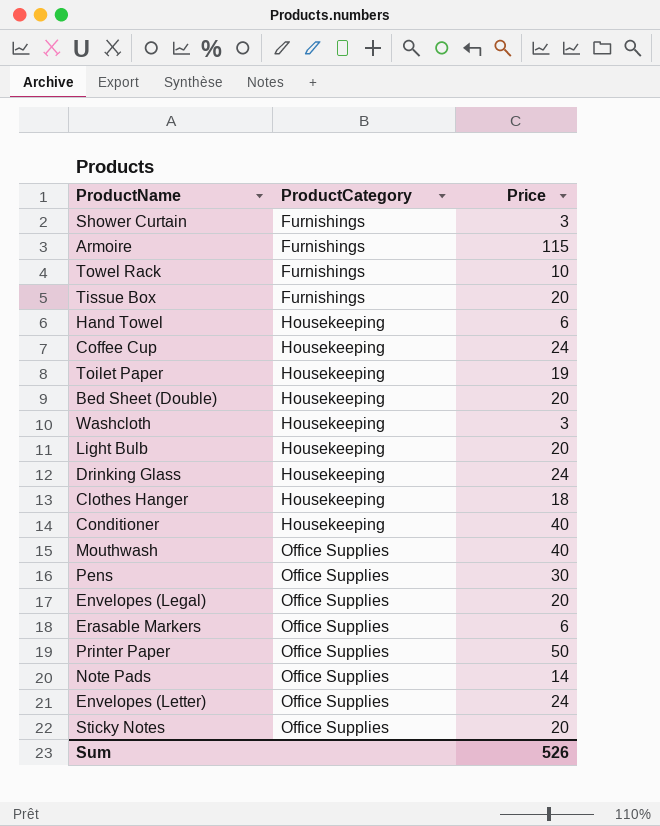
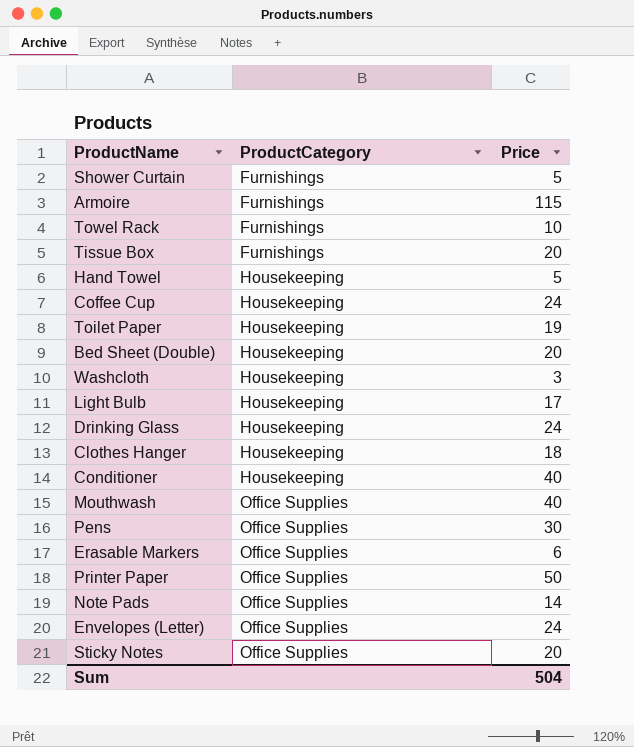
row Envelopes (Legal): Office Supplies | 20 -> none
Shower Curtain | Price: 3 -> 5
Hand Towel | Price: 6 -> 5
Light Bulb | Price: 20 -> 17
Sum | Price: 526 -> 504

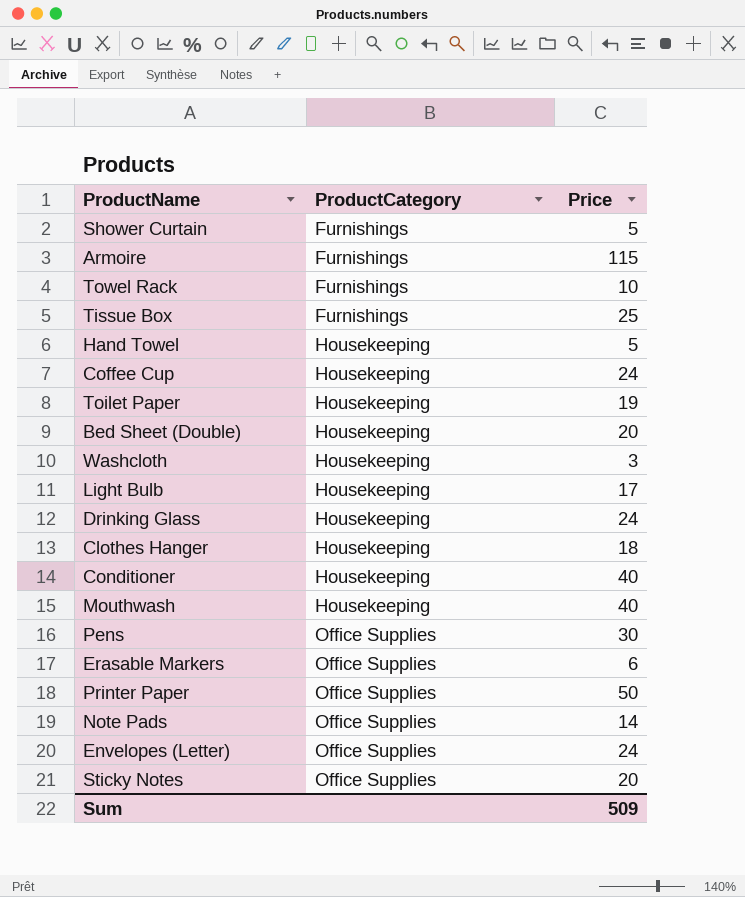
Tissue Box | Price: 20 -> 25
Mouthwash | ProductCategory: Office Supplies -> Housekeeping
Sum | Price: 504 -> 509

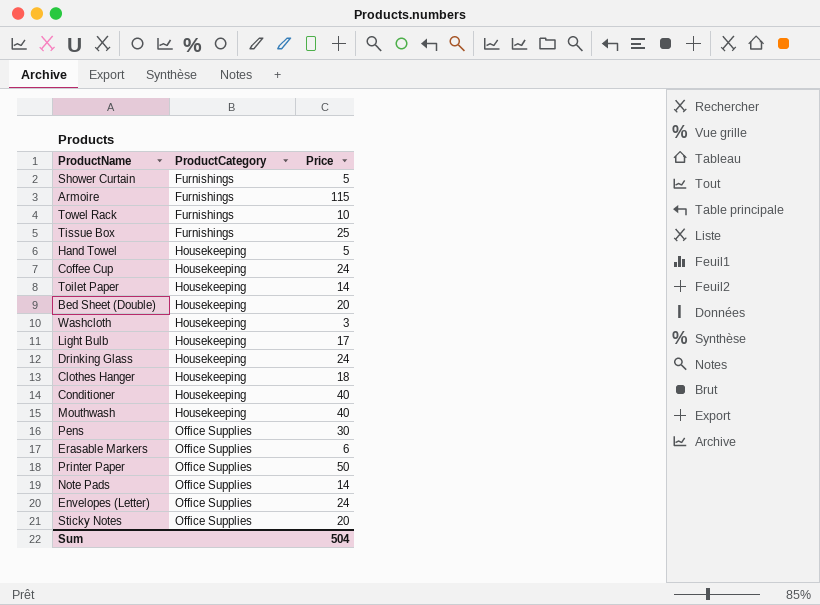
Toilet Paper | Price: 19 -> 14
Sum | Price: 509 -> 504

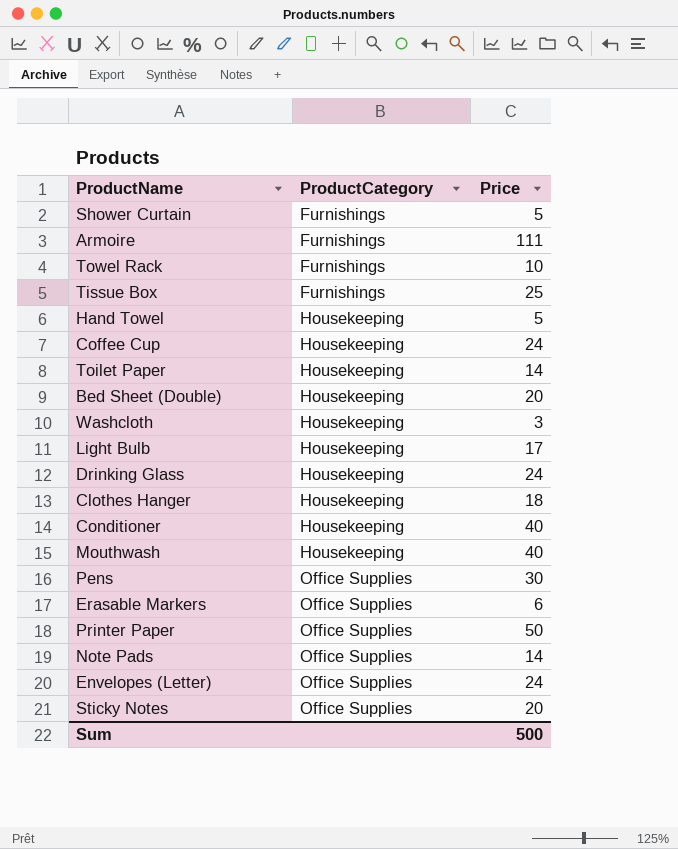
Armoire | Price: 115 -> 111
Sum | Price: 504 -> 500

